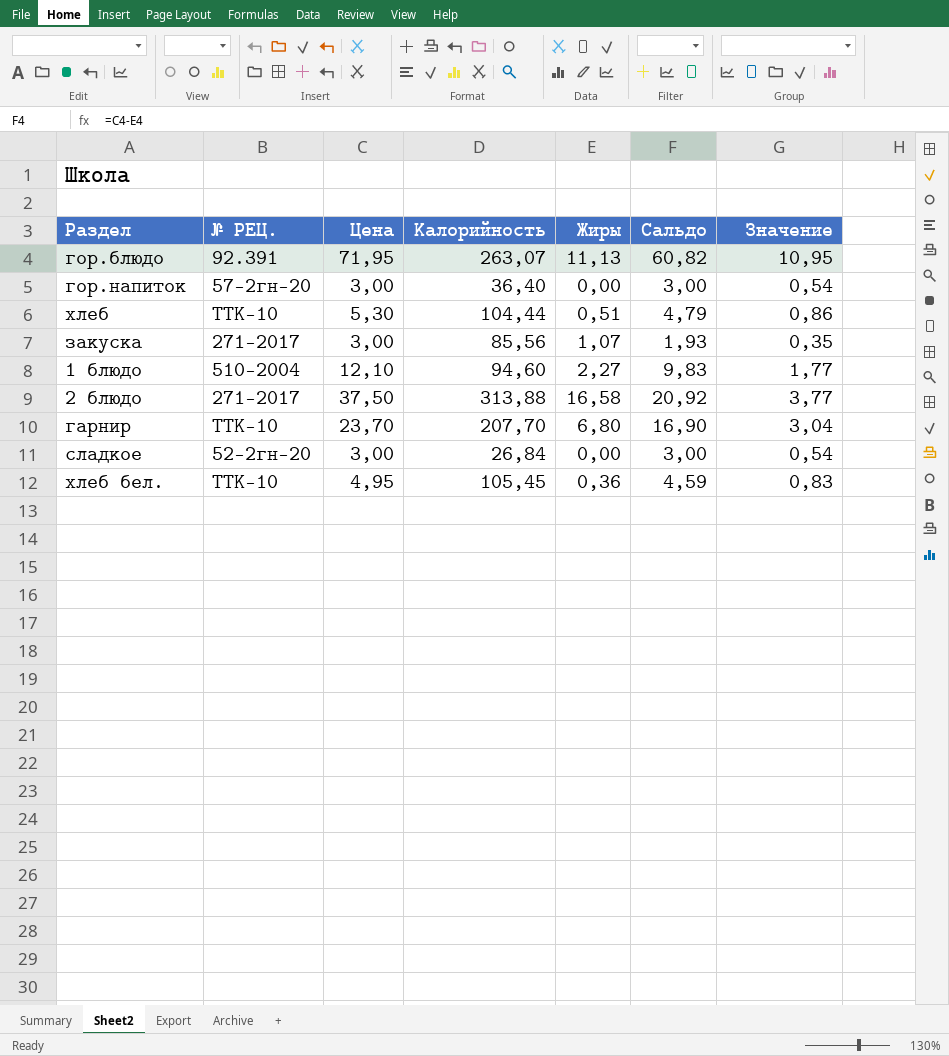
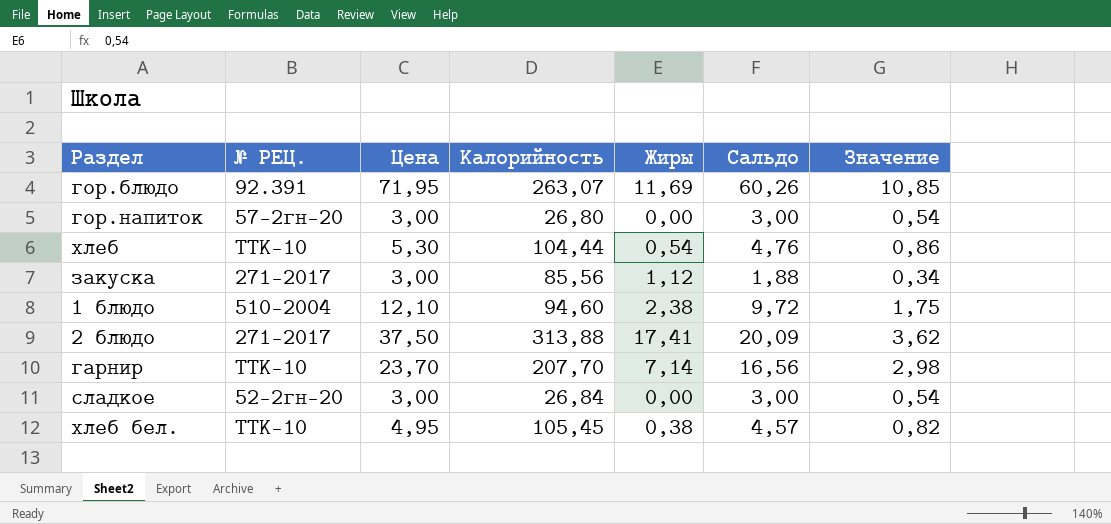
гор.блюдо | Жиры: 11,13 -> 11,69
гор.блюдо | Сальдо: 60,82 -> 60,26
гор.блюдо | Значение: 10,95 -> 10,85
гор.напиток | Калорийность: 36,40 -> 26,80
хлеб | Жиры: 0,51 -> 0,54
хлеб | Сальдо: 4,79 -> 4,76
закуска | Жиры: 1,07 -> 1,12
закуска | Сальдо: 1,93 -> 1,88
закуска | Значение: 0,35 -> 0,34
1 блюдо | Жиры: 2,27 -> 2,38
1 блюдо | Сальдо: 9,83 -> 9,72
1 блюдо | Значение: 1,77 -> 1,75
2 блюдо | Жиры: 16,58 -> 17,41
2 блюдо | Сальдо: 20,92 -> 20,09
2 блюдо | Значение: 3,77 -> 3,62
гарнир | Жиры: 6,80 -> 7,14
гарнир | Сальдо: 16,90 -> 16,56
гарнир | Значение: 3,04 -> 2,98
хлеб бел. | Жиры: 0,36 -> 0,38
хлеб бел. | Сальдо: 4,59 -> 4,57
хлеб бел. | Значение: 0,83 -> 0,82

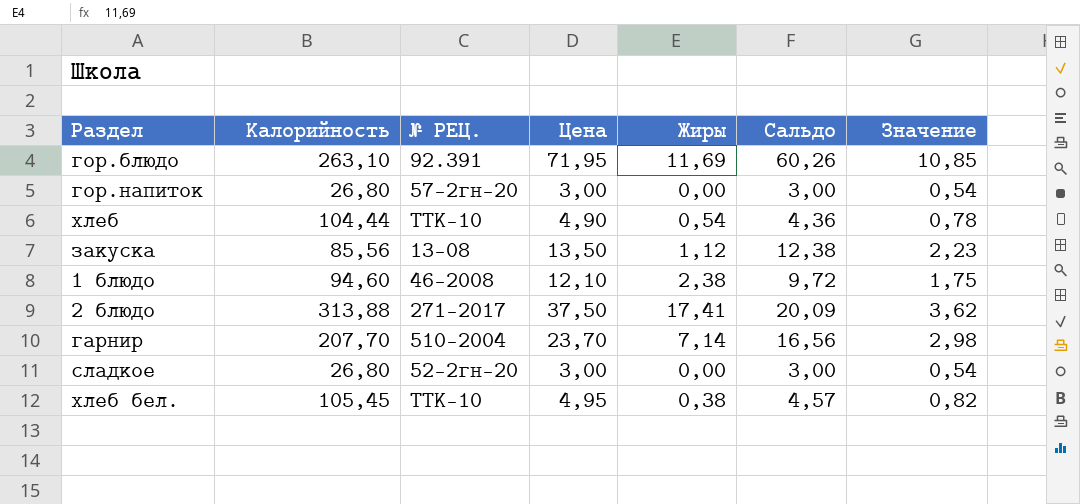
column Калорийность | position: 4 -> 2
гор.блюдо | Калорийность: 263,07 -> 263,10
хлеб | Цена: 5,30 -> 4,90
хлеб | Сальдо: 4,76 -> 4,36
хлеб | Значение: 0,86 -> 0,78
закуска | № РЕЦ.: 271-2017 -> 13-08
закуска | Цена: 3,00 -> 13,50
закуска | Сальдо: 1,88 -> 12,38
закуска | Значение: 0,34 -> 2,23
1 блюдо | № РЕЦ.: 510-2004 -> 46-2008
гарнир | № РЕЦ.: ТТК-10 -> 510-2004
сладкое | Калорийность: 26,84 -> 26,80

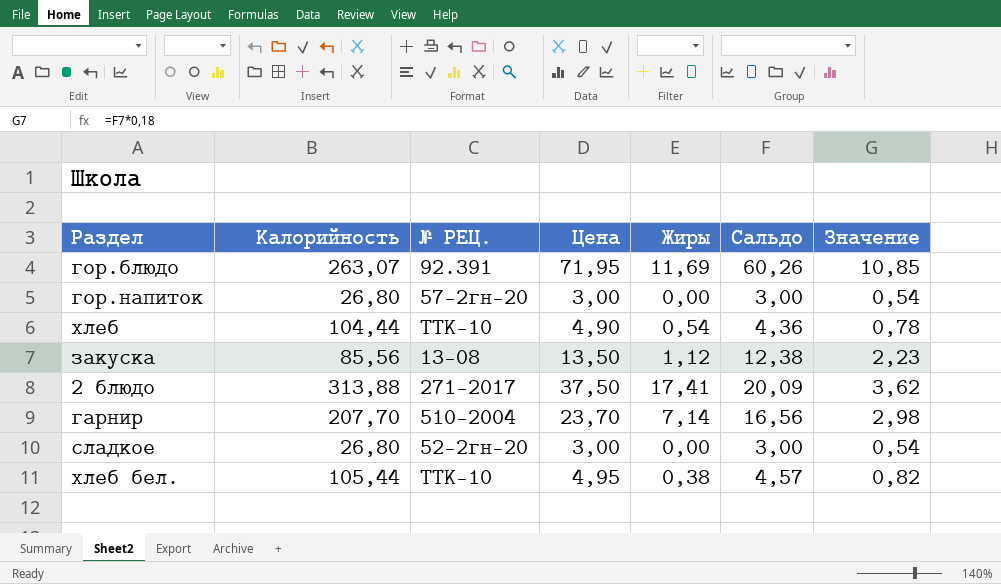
row 1 блюдо: 94,60 | 46-2008 | 12,10 | 2,38 | 9,72 | 1,75 -> none
гор.блюдо | Калорийность: 263,10 -> 263,07
хлеб бел. | Калорийность: 105,45 -> 105,44

